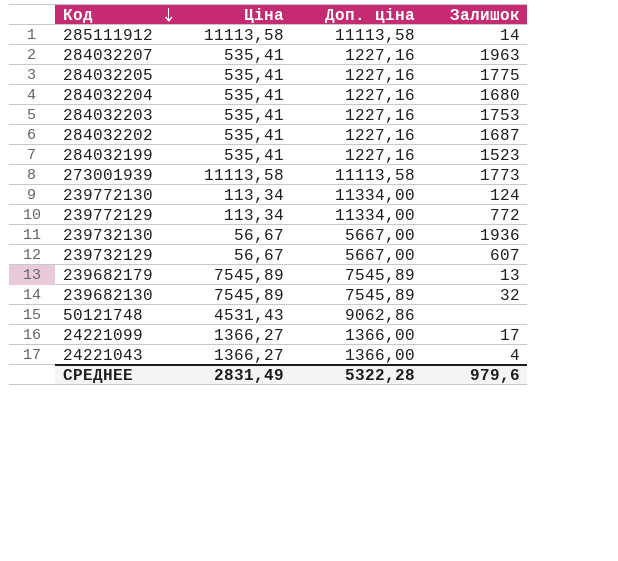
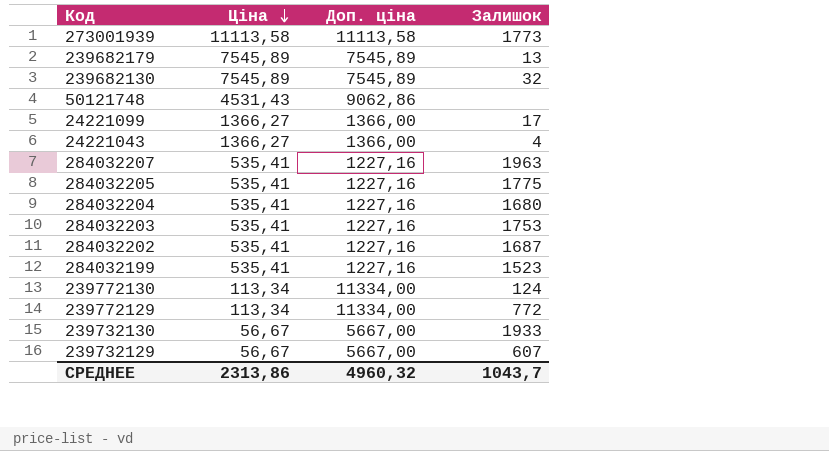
row order: Код descending -> Ціна descending
row 285111912: 11113,58 | 11113,58 | 14 -> none
239732130 | Залишок: 1936 -> 1933
СРЕДНЕЕ | Ціна: 2831,49 -> 2313,86
СРЕДНЕЕ | Доп. ціна: 5322,28 -> 4960,32
СРЕДНЕЕ | Залишок: 979,6 -> 1043,7

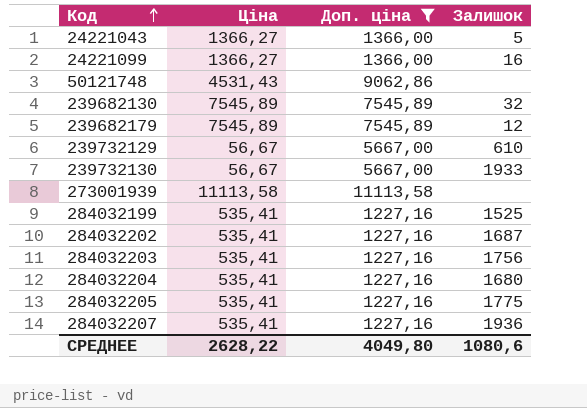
filter: none -> Доп. ціна != 11334,00
row order: Ціна descending -> Код ascending
24221043 | Залишок: 4 -> 5
24221099 | Залишок: 17 -> 16
239682179 | Залишок: 13 -> 12
239732129 | Залишок: 607 -> 610
273001939 | Залишок: 1773 -> none
284032199 | Залишок: 1523 -> 1525
284032203 | Залишок: 1753 -> 1756
284032207 | Залишок: 1963 -> 1936
СРЕДНЕЕ | Ціна: 2313,86 -> 2628,22
СРЕДНЕЕ | Доп. ціна: 4960,32 -> 4049,80
СРЕДНЕЕ | Залишок: 1043,7 -> 1080,6

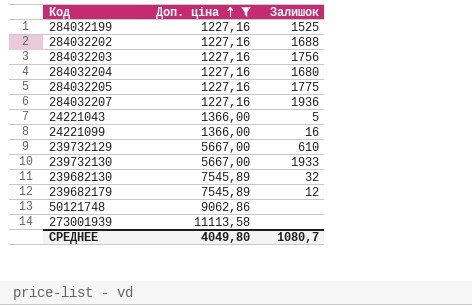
row order: Код ascending -> Доп. ціна ascending
column Ціна | position: 2 -> none
284032202 | Залишок: 1687 -> 1688
СРЕДНЕЕ | Залишок: 1080,6 -> 1080,7

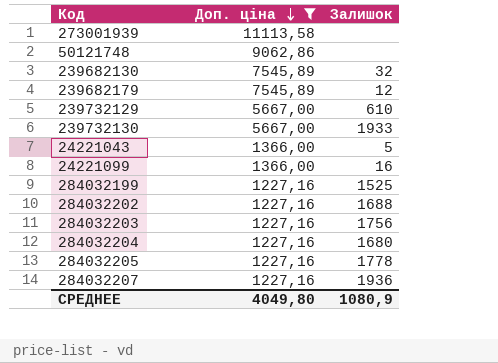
row order: Доп. ціна ascending -> Доп. ціна descending
284032205 | Залишок: 1775 -> 1778
СРЕДНЕЕ | Залишок: 1080,7 -> 1080,9

